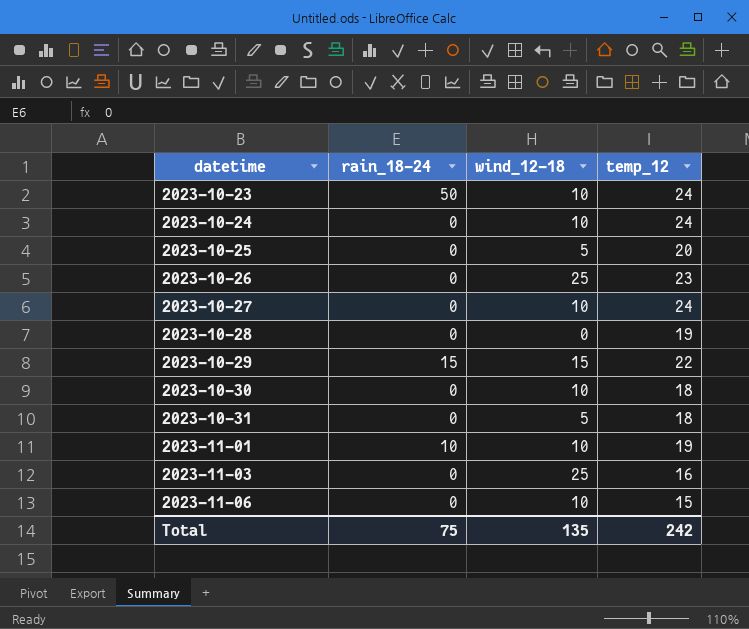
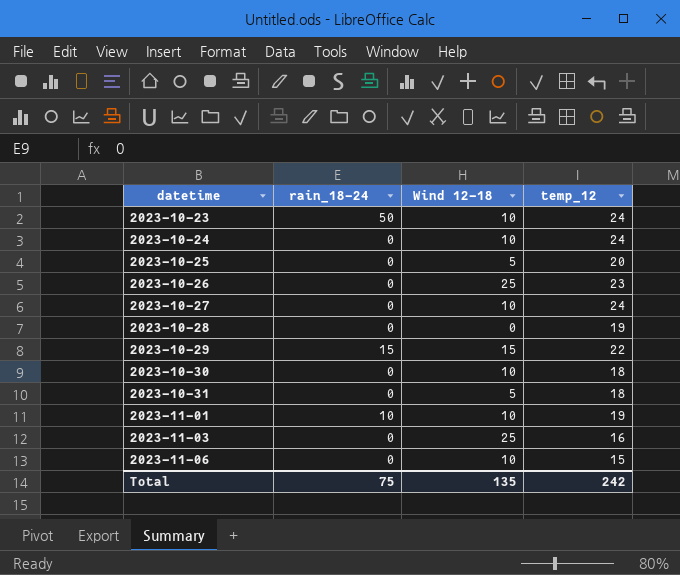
column name: wind_12-18 -> Wind 12-18

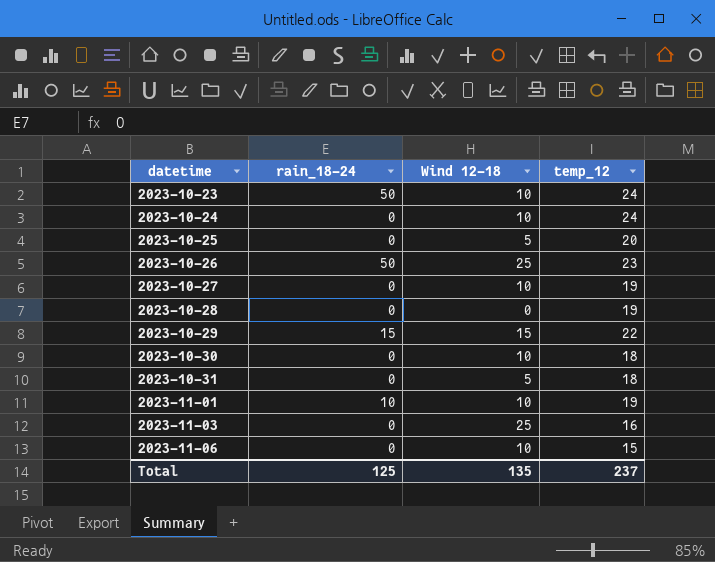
2023-10-26 | rain_18-24: 0 -> 50
2023-10-27 | temp_12: 24 -> 19
Total | rain_18-24: 75 -> 125
Total | temp_12: 242 -> 237

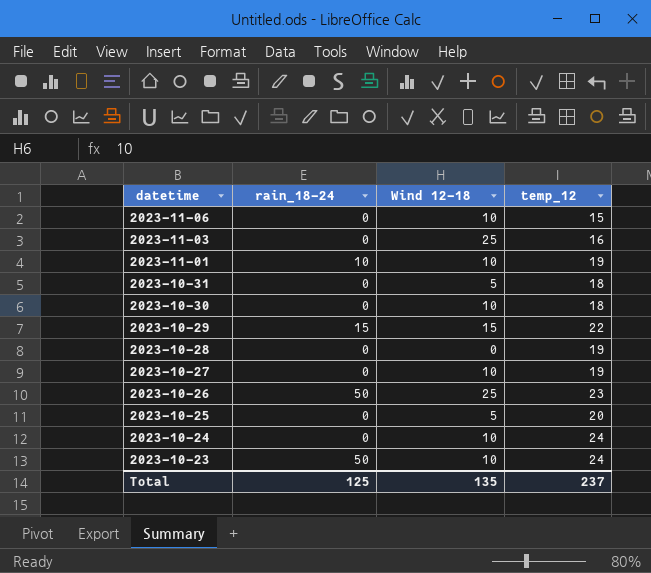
row order: datetime ascending -> datetime descending

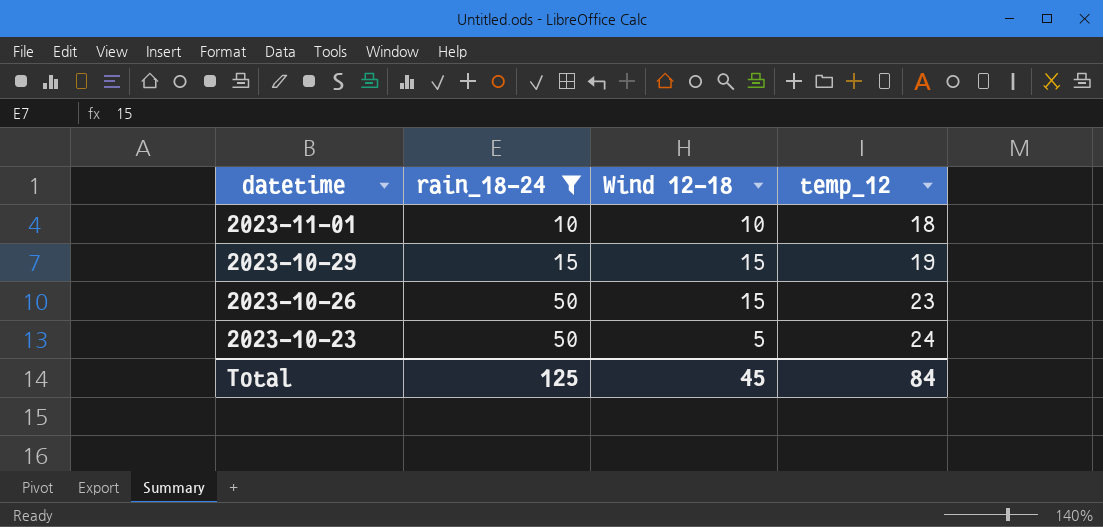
filter: none -> rain_18-24 != 0
2023-11-01 | temp_12: 19 -> 18
2023-10-29 | temp_12: 22 -> 19
2023-10-26 | Wind 12-18: 25 -> 15
2023-10-23 | Wind 12-18: 10 -> 5
Total | Wind 12-18: 135 -> 45
Total | temp_12: 237 -> 84

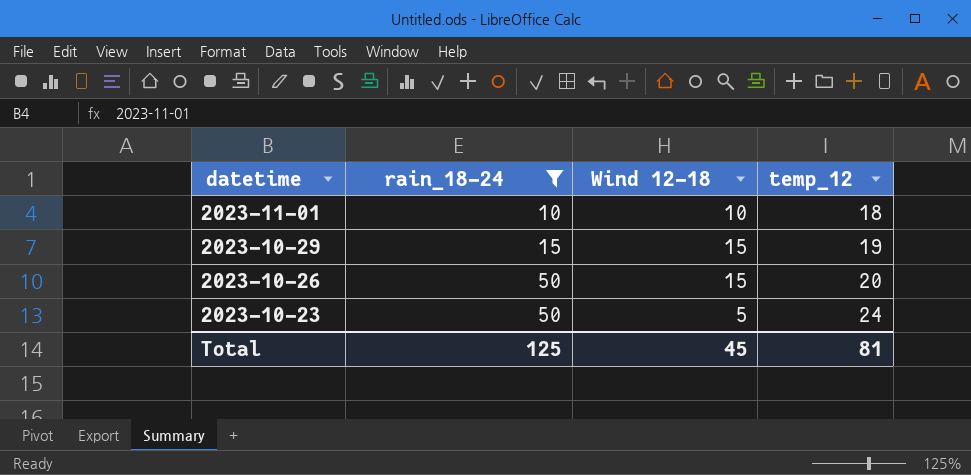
2023-10-26 | temp_12: 23 -> 20
Total | temp_12: 84 -> 81

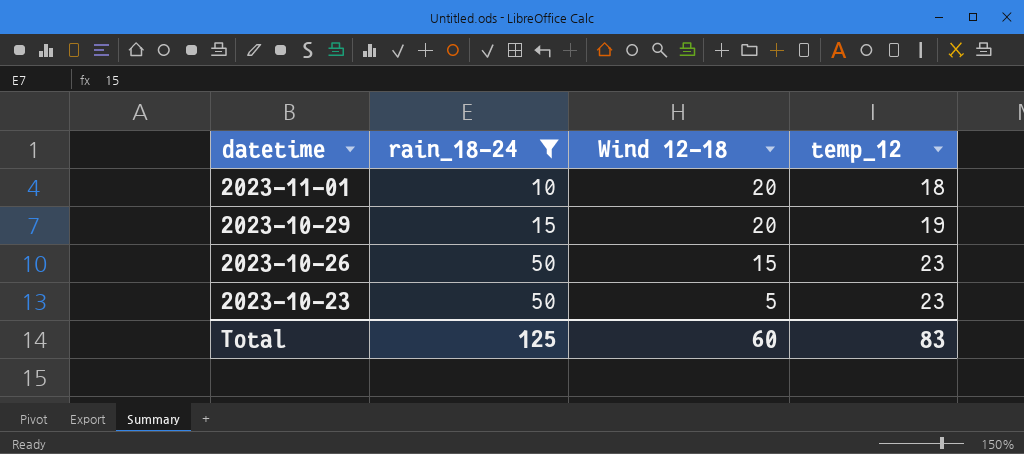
2023-11-01 | Wind 12-18: 10 -> 20
2023-10-29 | Wind 12-18: 15 -> 20
2023-10-26 | temp_12: 20 -> 23
2023-10-23 | temp_12: 24 -> 23
Total | Wind 12-18: 45 -> 60
Total | temp_12: 81 -> 83

